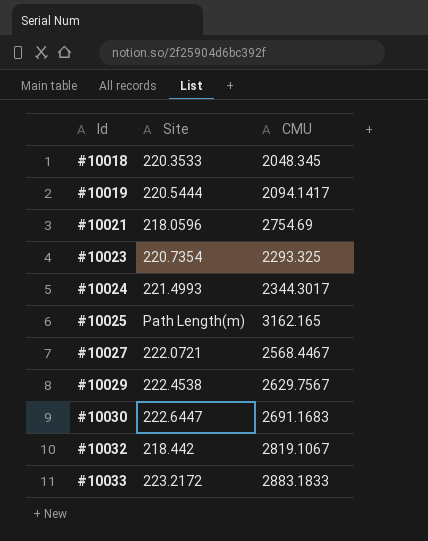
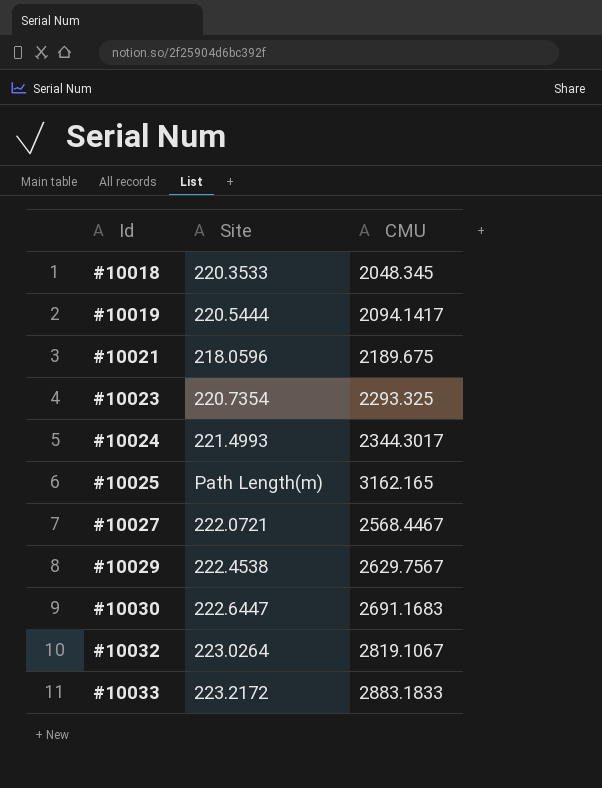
#10021 | CMU: 2754.69 -> 2189.675
#10032 | Site: 218.442 -> 223.0264

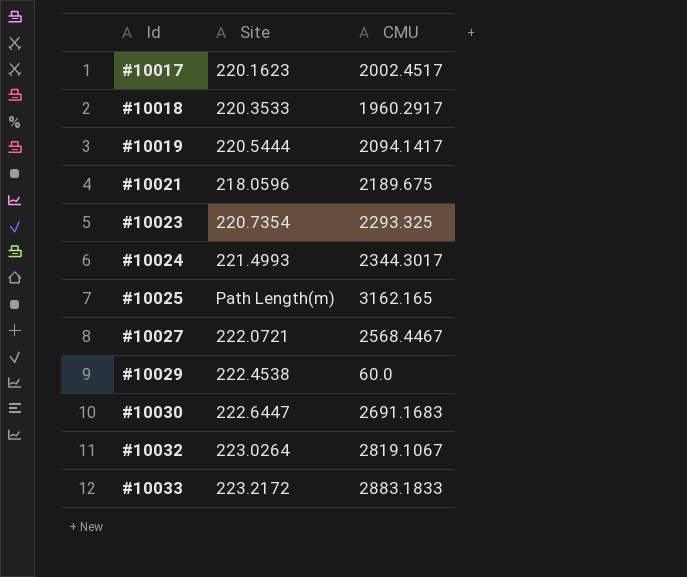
row #10017: none -> 220.1623 | 2002.4517
#10018 | CMU: 2048.345 -> 1960.2917
#10029 | CMU: 2629.7567 -> 60.0

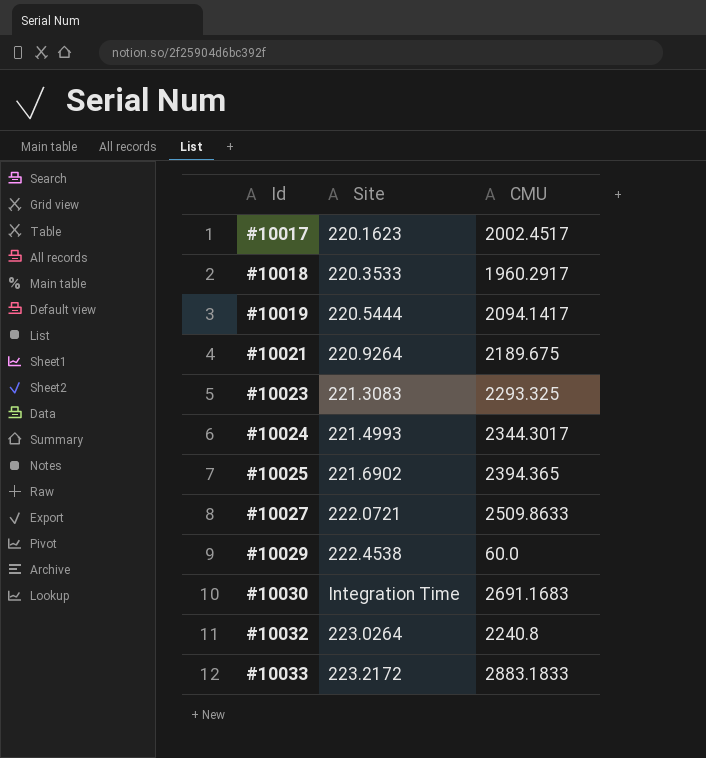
#10021 | Site: 218.0596 -> 220.9264
#10023 | Site: 220.7354 -> 221.3083
#10025 | Site: Path Length(m) -> 221.6902
#10025 | CMU: 3162.165 -> 2394.365
#10027 | CMU: 2568.4467 -> 2509.8633
#10030 | Site: 222.6447 -> Integration Time
#10032 | CMU: 2819.1067 -> 2240.8

